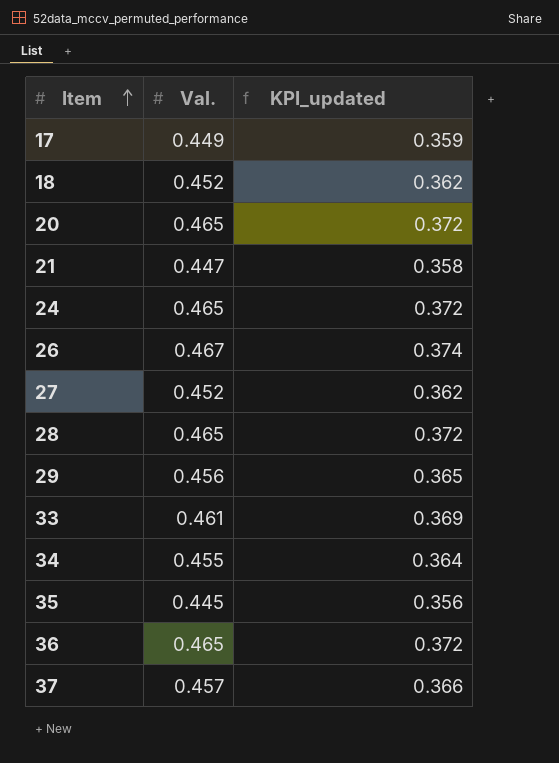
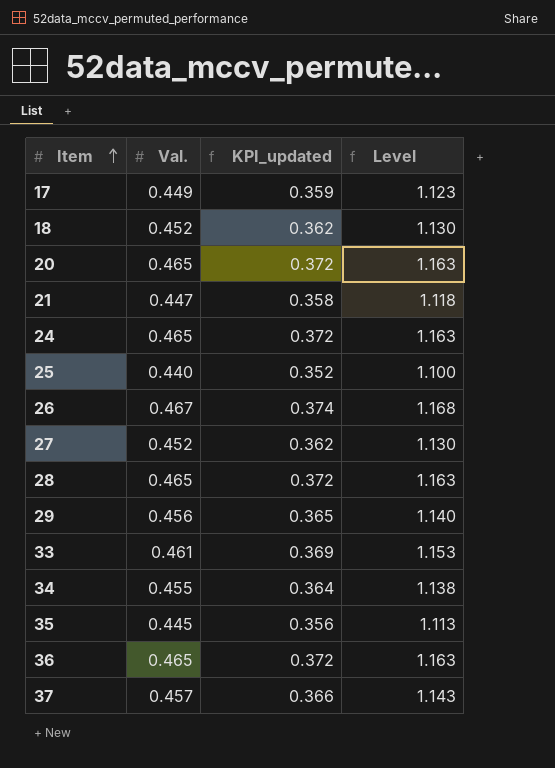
column Level | formula: none -> [Val.] * 2.5
row 25: none -> 0.440 | 0.352 | 1.100

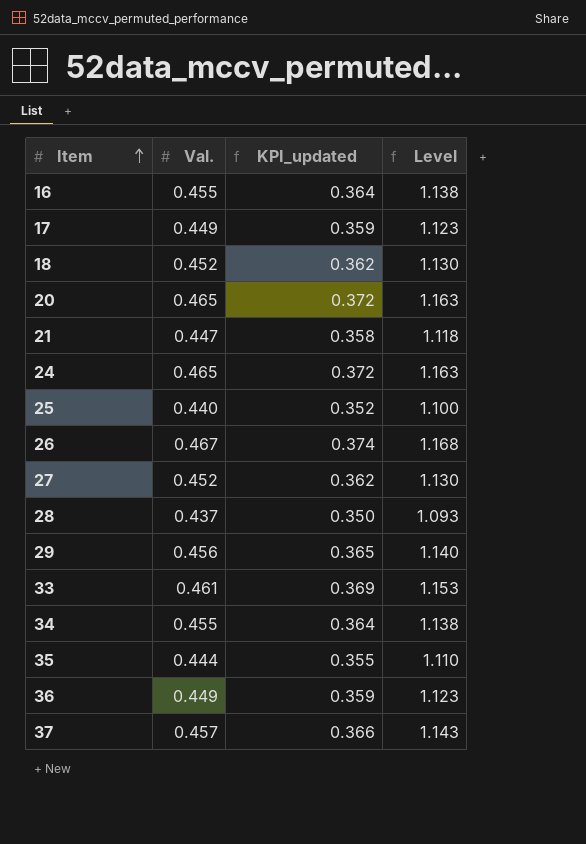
row 16: none -> 0.455 | 0.364 | 1.138
28 | Val.: 0.465 -> 0.437
28 | KPI_updated: 0.372 -> 0.350
28 | Level: 1.163 -> 1.093
35 | Val.: 0.445 -> 0.444
35 | KPI_updated: 0.356 -> 0.355
35 | Level: 1.113 -> 1.110
36 | Val.: 0.465 -> 0.449
36 | KPI_updated: 0.372 -> 0.359
36 | Level: 1.163 -> 1.123

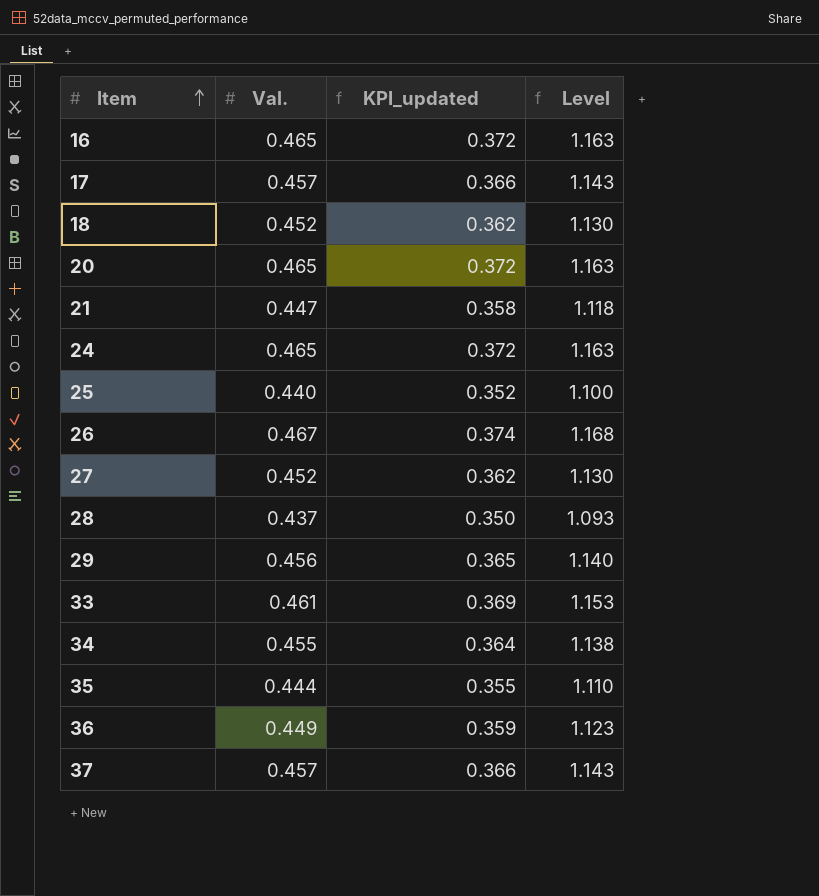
16 | Val.: 0.455 -> 0.465
16 | KPI_updated: 0.364 -> 0.372
16 | Level: 1.138 -> 1.163
17 | Val.: 0.449 -> 0.457
17 | KPI_updated: 0.359 -> 0.366
17 | Level: 1.123 -> 1.143

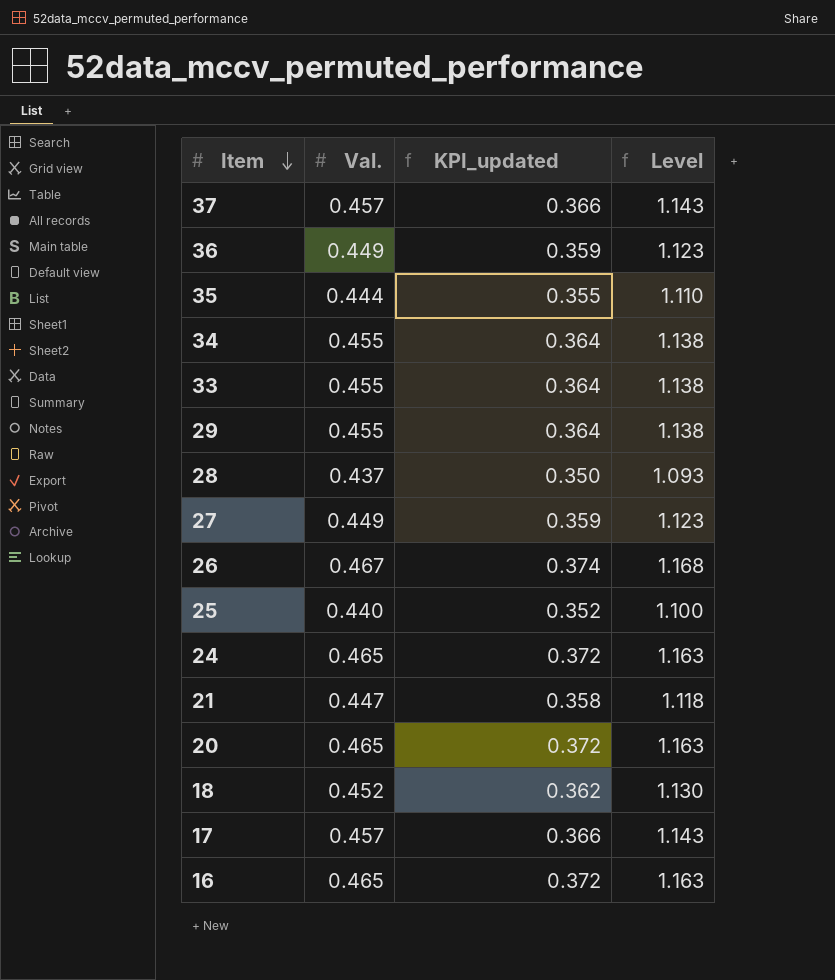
row order: Item ascending -> Item descending
33 | Val.: 0.461 -> 0.455
33 | KPI_updated: 0.369 -> 0.364
33 | Level: 1.153 -> 1.138
29 | Val.: 0.456 -> 0.455
29 | KPI_updated: 0.365 -> 0.364
29 | Level: 1.140 -> 1.138
27 | Val.: 0.452 -> 0.449
27 | KPI_updated: 0.362 -> 0.359
27 | Level: 1.130 -> 1.123

